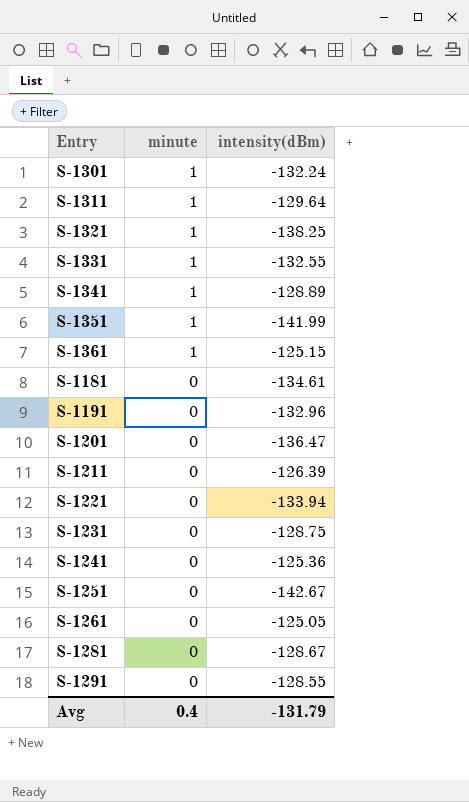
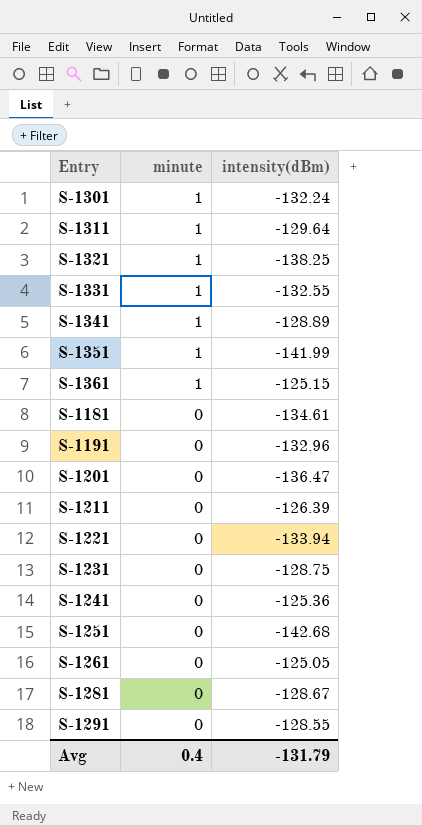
S-1251 | intensity(dBm): -142.67 -> -142.68

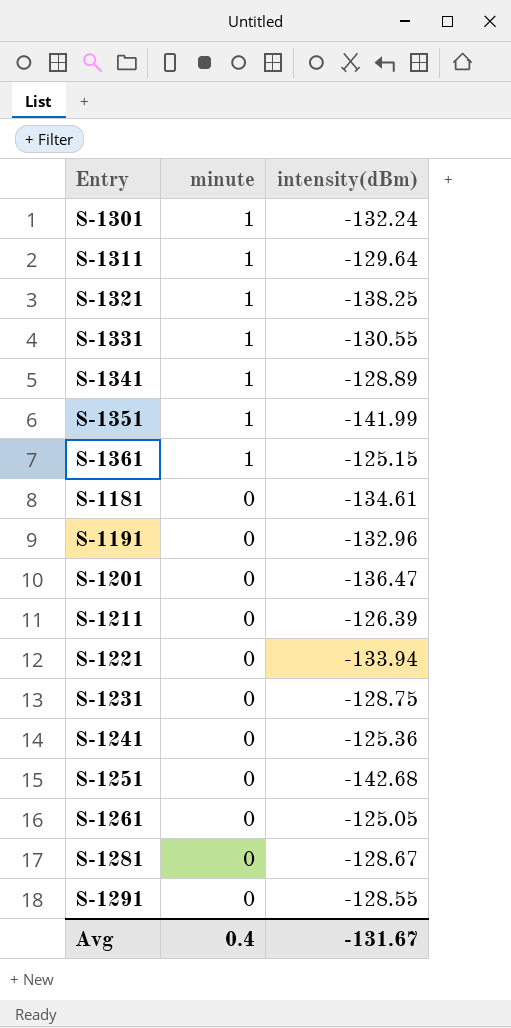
S-1331 | intensity(dBm): -132.55 -> -130.55
Avg | intensity(dBm): -131.79 -> -131.67

